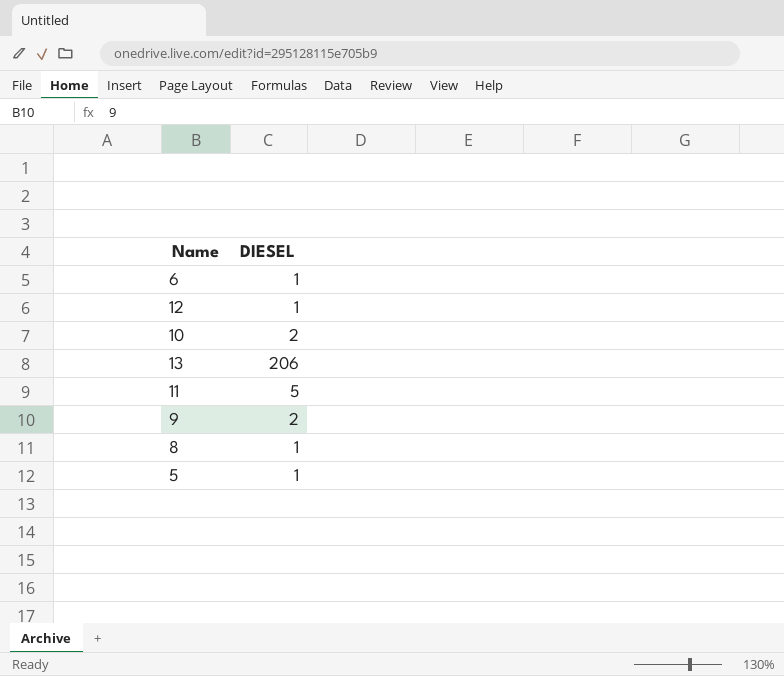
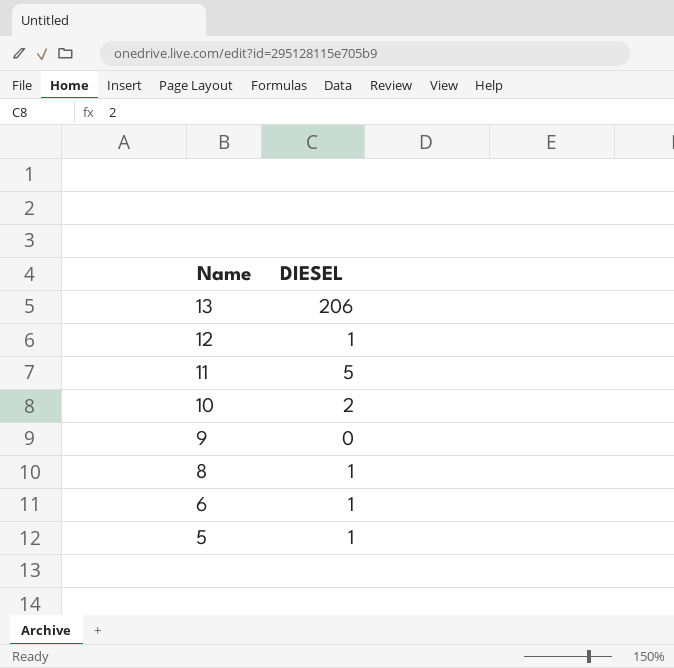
row order: none -> Name descending
9 | DIESEL: 2 -> 0

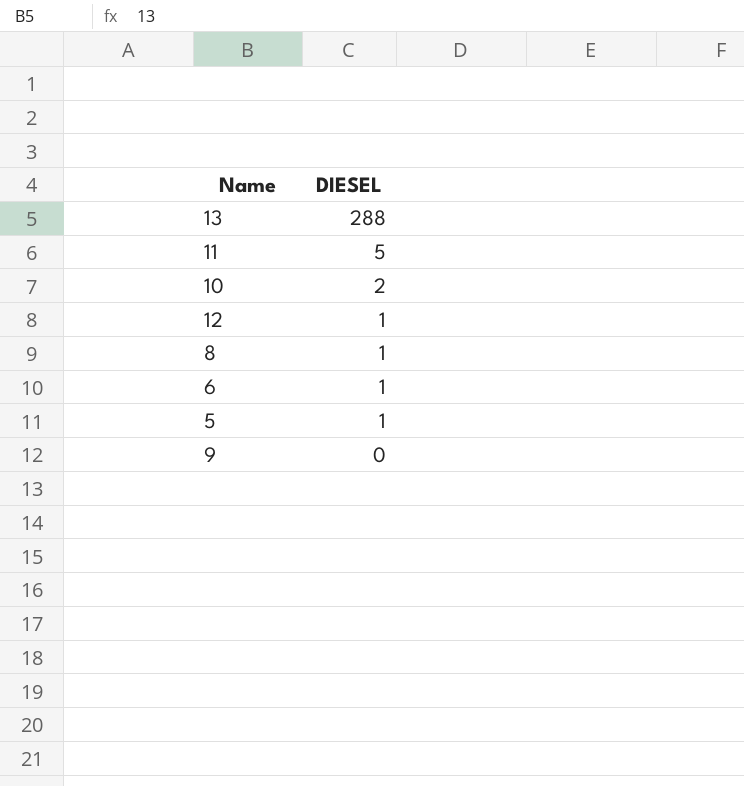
row order: Name descending -> DIESEL descending
13 | DIESEL: 206 -> 288

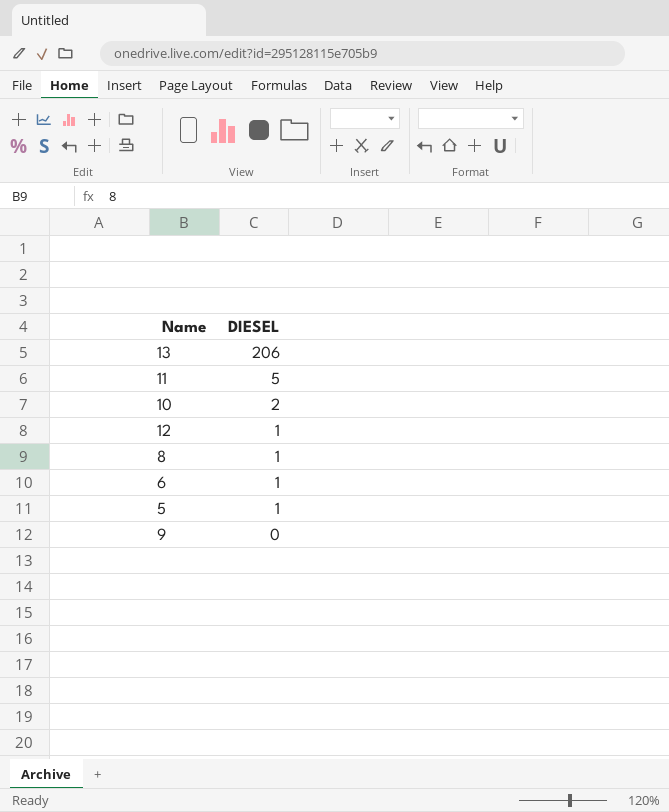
13 | DIESEL: 288 -> 206

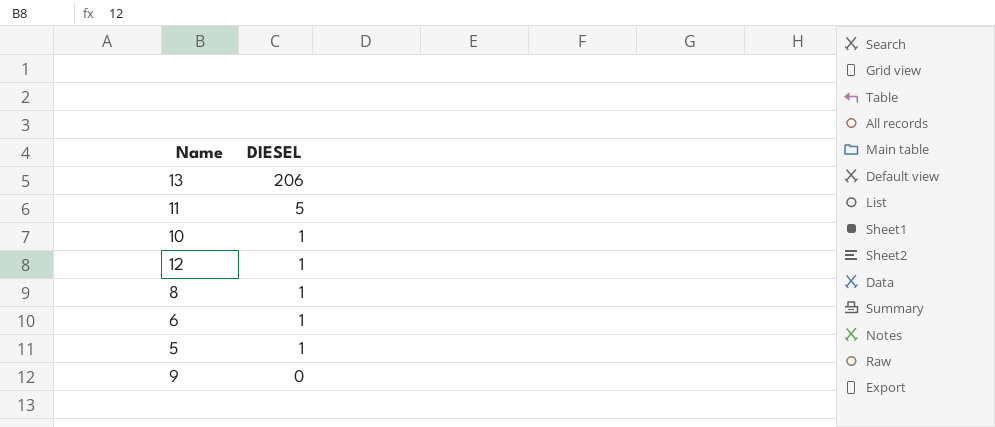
10 | DIESEL: 2 -> 1

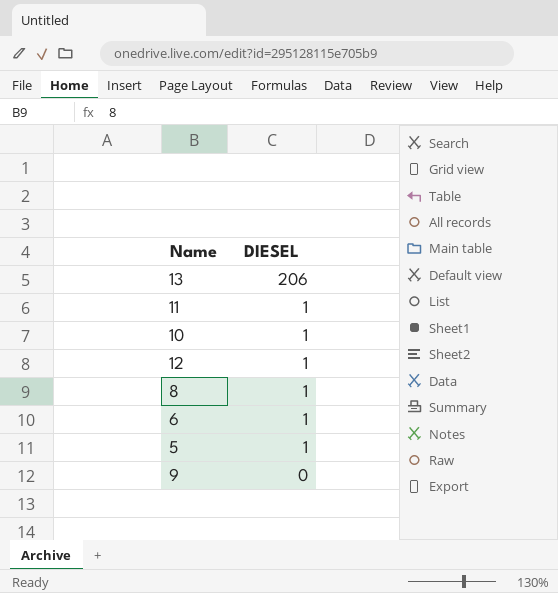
11 | DIESEL: 5 -> 1

